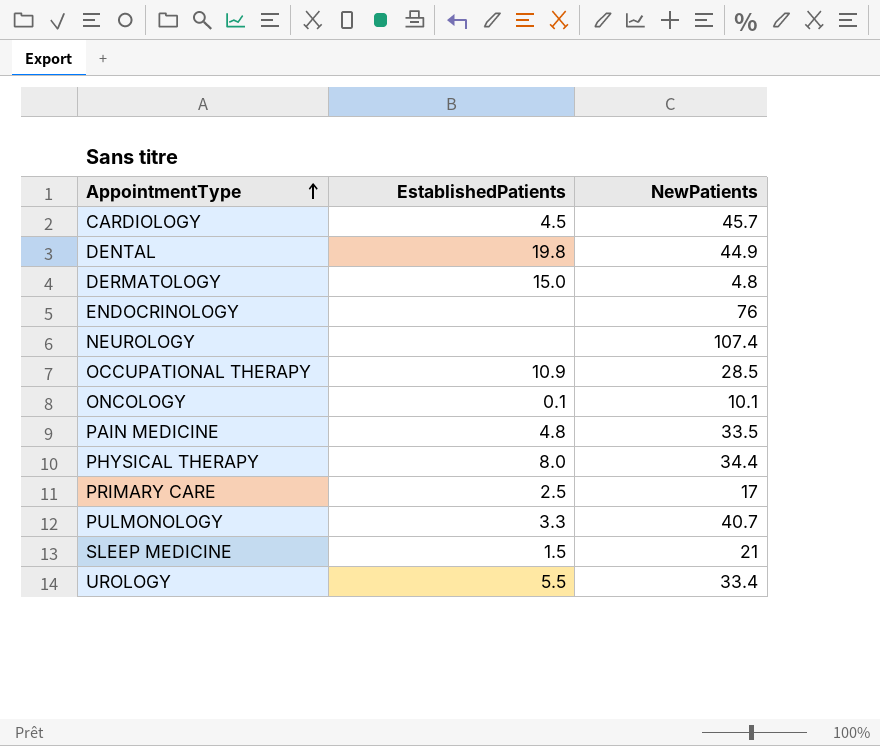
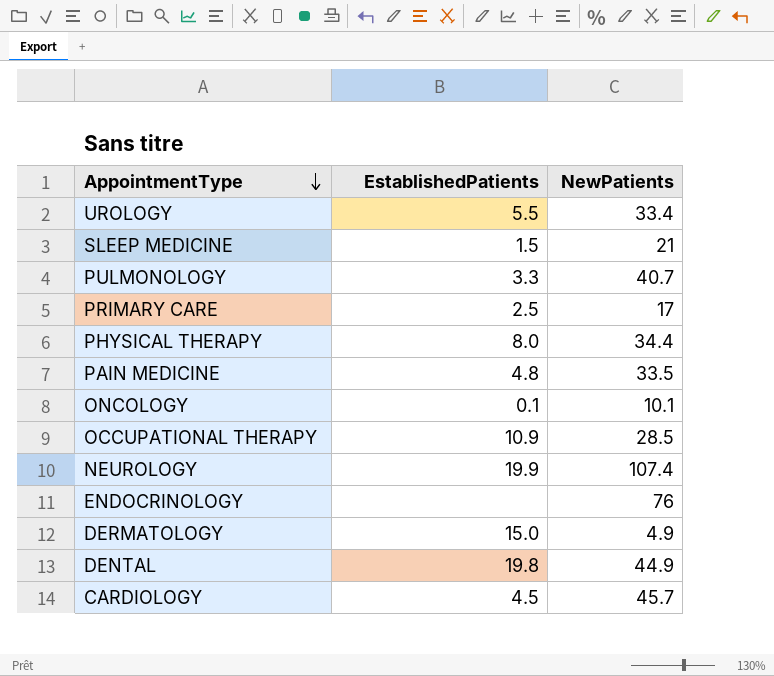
row order: AppointmentType ascending -> AppointmentType descending
NEUROLOGY | EstablishedPatients: none -> 19.9
DERMATOLOGY | NewPatients: 4.8 -> 4.9

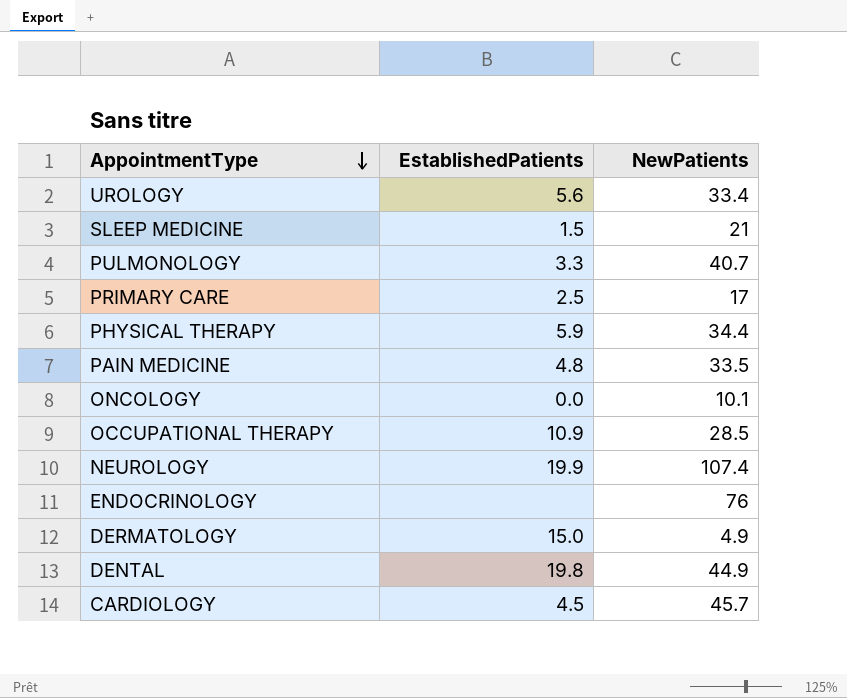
UROLOGY | EstablishedPatients: 5.5 -> 5.6
PHYSICAL THERAPY | EstablishedPatients: 8.0 -> 5.9
ONCOLOGY | EstablishedPatients: 0.1 -> 0.0

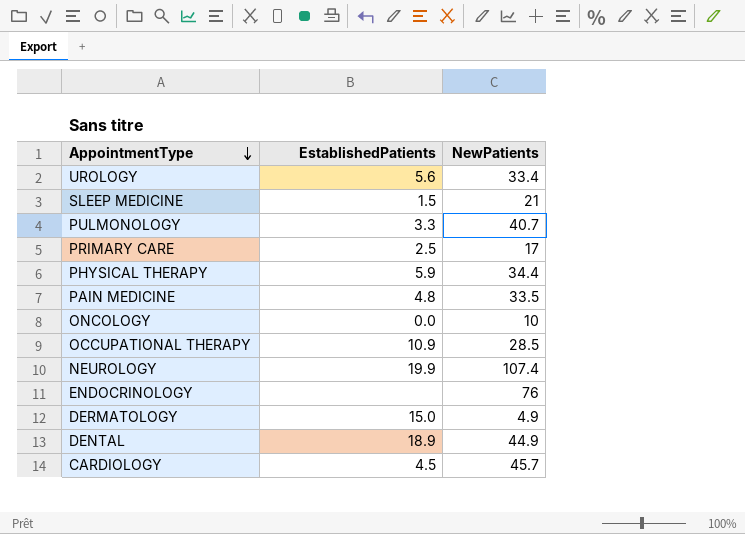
ONCOLOGY | NewPatients: 10.1 -> 10
DENTAL | EstablishedPatients: 19.8 -> 18.9

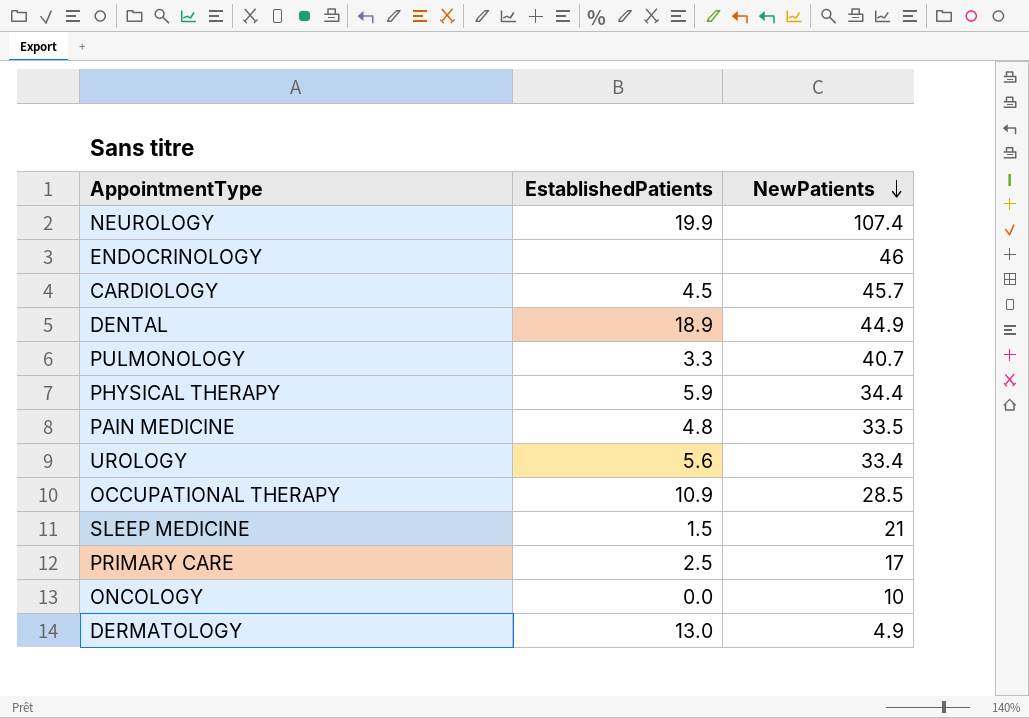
row order: AppointmentType descending -> NewPatients descending
ENDOCRINOLOGY | NewPatients: 76 -> 46
DERMATOLOGY | EstablishedPatients: 15.0 -> 13.0

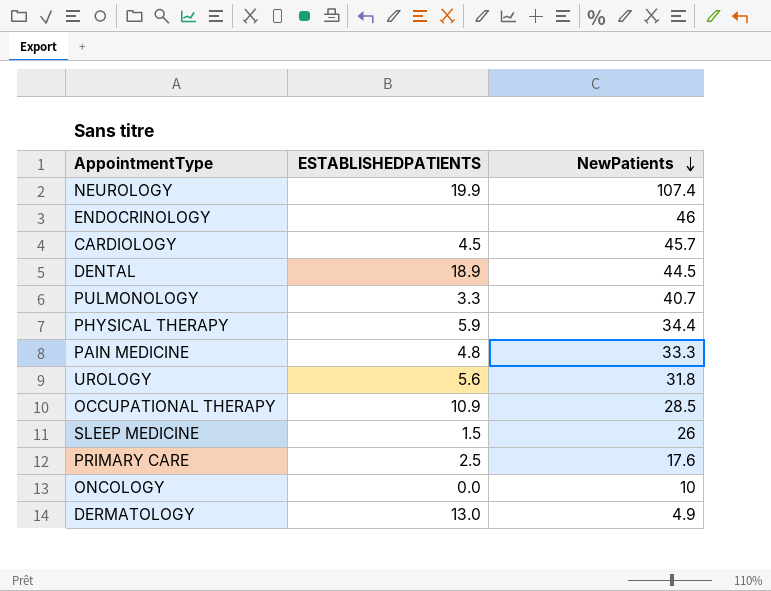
column name: EstablishedPatients -> ESTABLISHEDPATIENTS
DENTAL | NewPatients: 44.9 -> 44.5
PAIN MEDICINE | NewPatients: 33.5 -> 33.3
UROLOGY | NewPatients: 33.4 -> 31.8
SLEEP MEDICINE | NewPatients: 21 -> 26
PRIMARY CARE | NewPatients: 17 -> 17.6

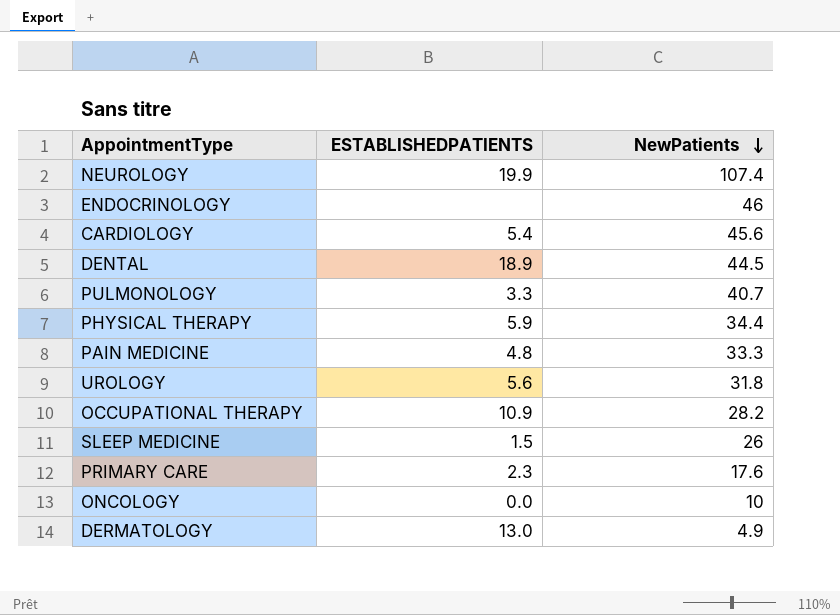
CARDIOLOGY | ESTABLISHEDPATIENTS: 4.5 -> 5.4
CARDIOLOGY | NewPatients: 45.7 -> 45.6
OCCUPATIONAL THERAPY | NewPatients: 28.5 -> 28.2
PRIMARY CARE | ESTABLISHEDPATIENTS: 2.5 -> 2.3

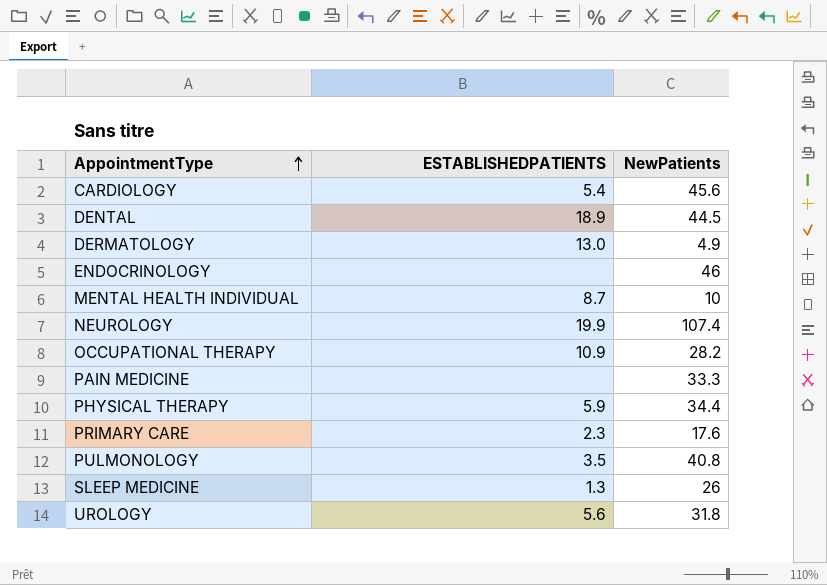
row order: NewPatients descending -> AppointmentType ascending
row ONCOLOGY: 0.0 | 10 -> none
row MENTAL HEALTH INDIVIDUAL: none -> 8.7 | 10
PAIN MEDICINE | ESTABLISHEDPATIENTS: 4.8 -> none
PULMONOLOGY | ESTABLISHEDPATIENTS: 3.3 -> 3.5
PULMONOLOGY | NewPatients: 40.7 -> 40.8
SLEEP MEDICINE | ESTABLISHEDPATIENTS: 1.5 -> 1.3

